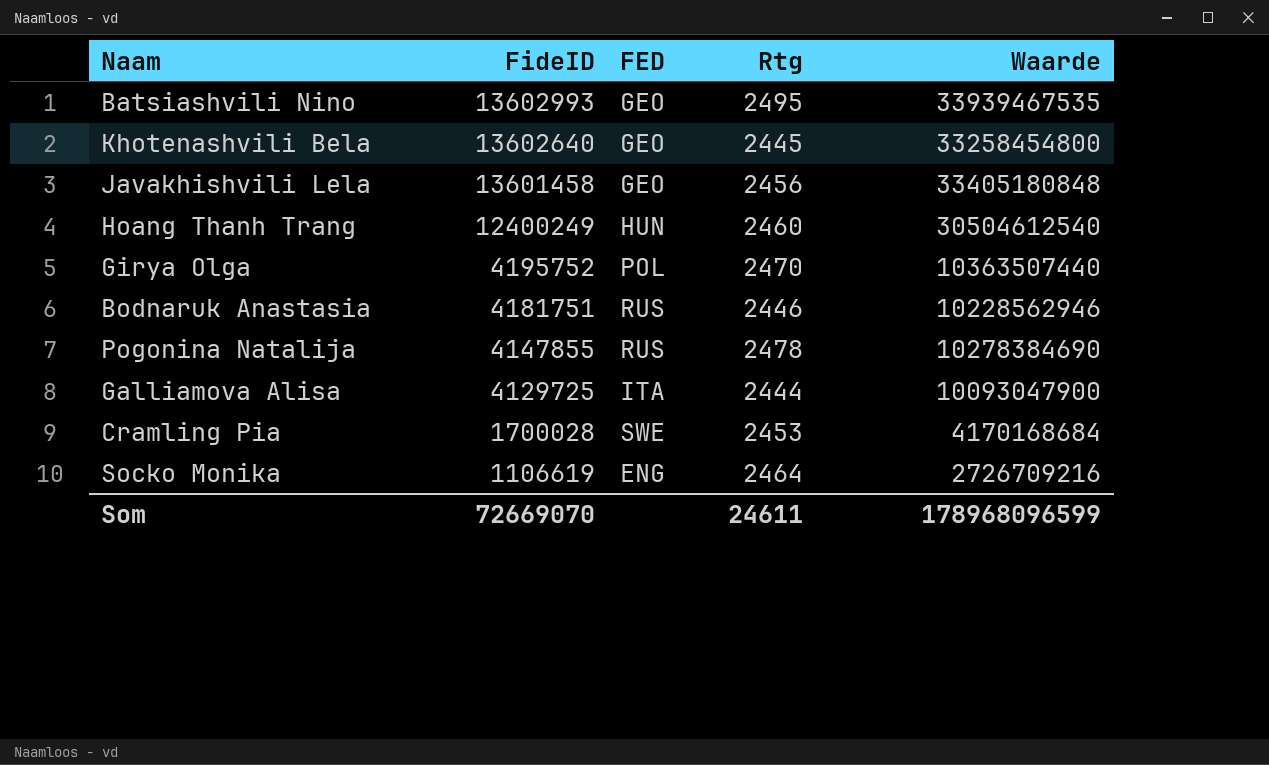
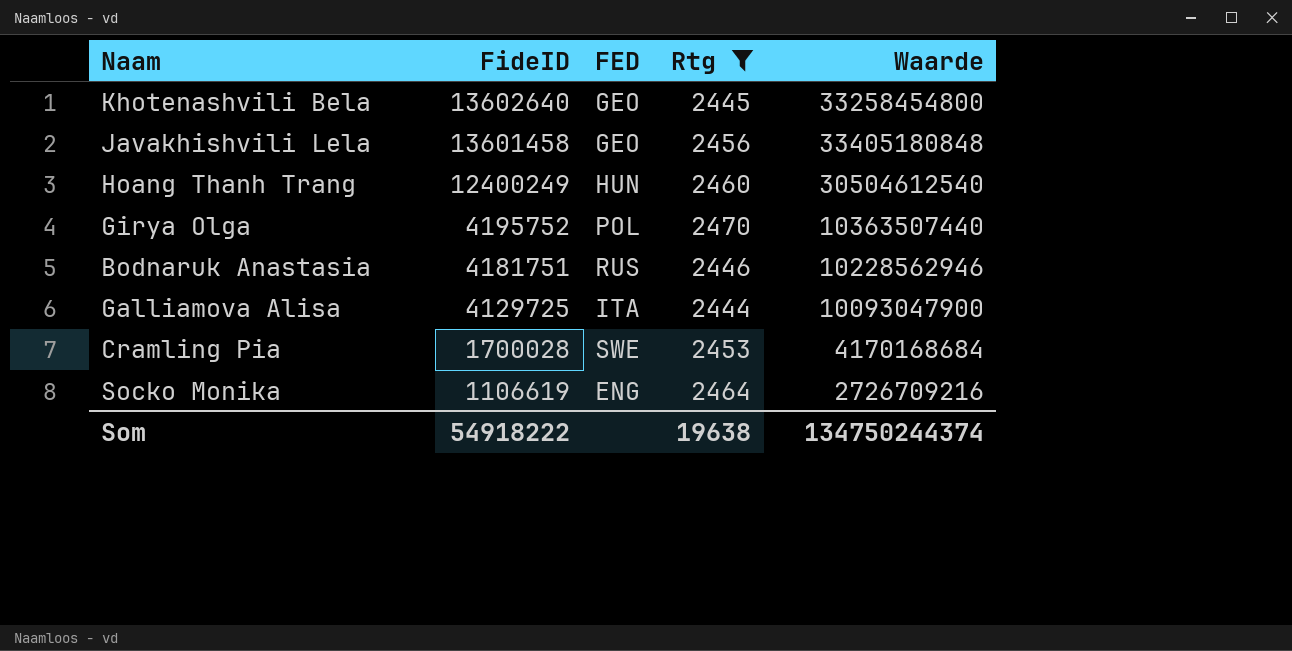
filter: none -> Rtg <= 2470
Som | FideID: 72669070 -> 54918222
Som | Rtg: 24611 -> 19638
Som | Waarde: 178968096599 -> 134750244374

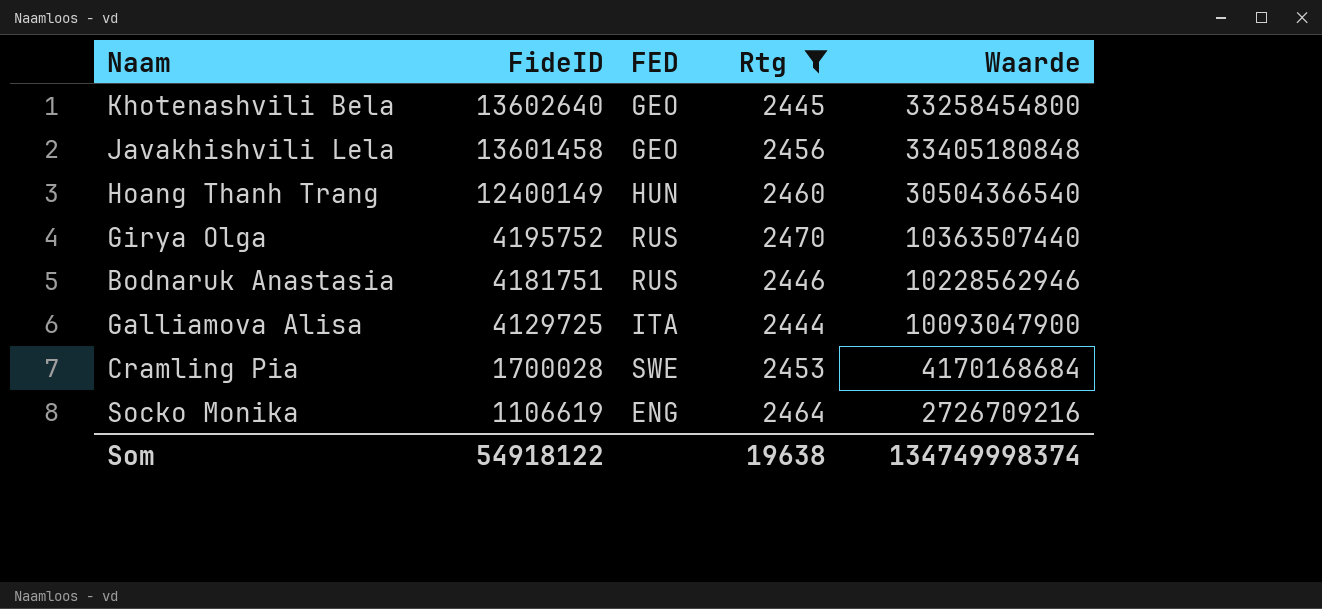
Hoang Thanh Trang | FideID: 12400249 -> 12400149
Hoang Thanh Trang | Waarde: 30504612540 -> 30504366540
Girya Olga | FED: POL -> RUS
Som | FideID: 54918222 -> 54918122
Som | Waarde: 134750244374 -> 134749998374

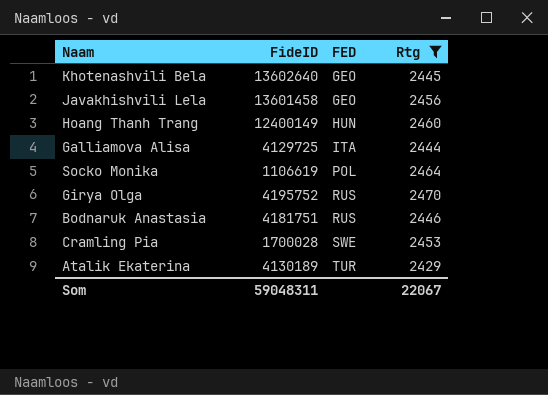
row order: FideID descending -> FED ascending
column Waarde | formula: [FideID] * [Rtg] -> none
Socko Monika | FED: ENG -> POL
row Atalik Ekaterina: none -> 4130189 | TUR | 2429
Som | FideID: 54918122 -> 59048311
Som | Rtg: 19638 -> 22067

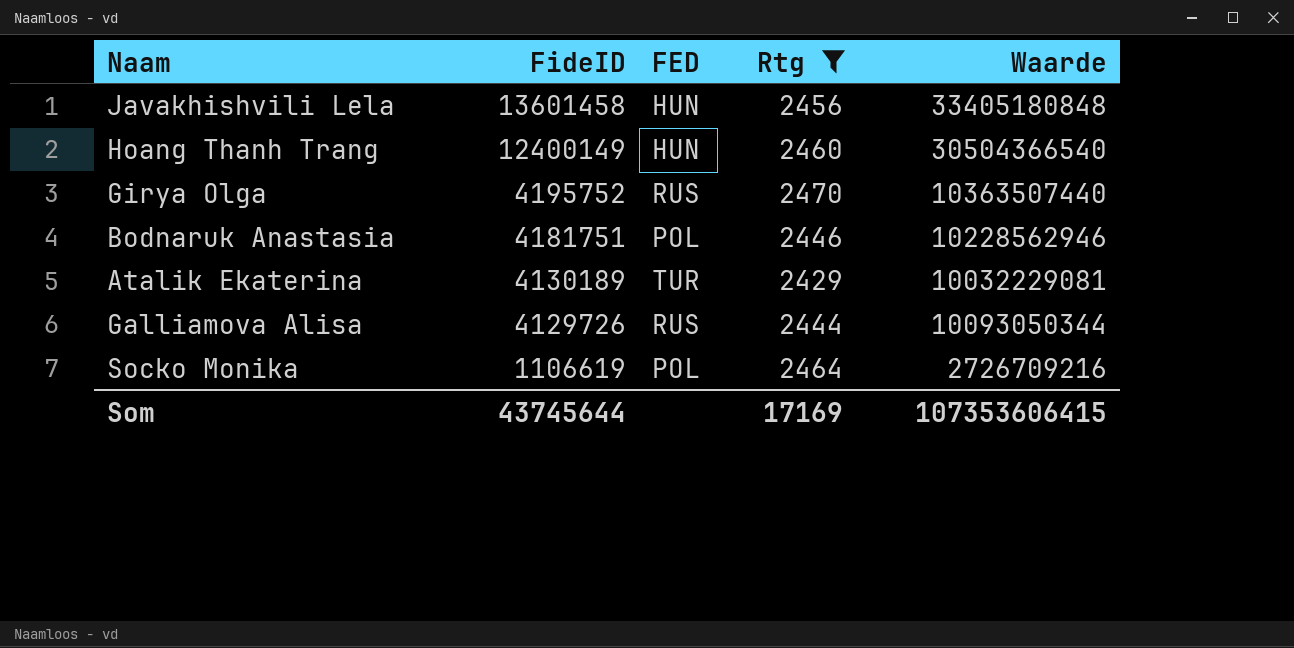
row order: FED ascending -> FideID descending
column Waarde | formula: none -> [FideID] * [Rtg]
row Khotenashvili Bela: 13602640 | GEO | 2445 -> none
row Cramling Pia: 1700028 | SWE | 2453 -> none
Javakhishvili Lela | FED: GEO -> HUN
Bodnaruk Anastasia | FED: RUS -> POL
Galliamova Alisa | FideID: 4129725 -> 4129726
Galliamova Alisa | FED: ITA -> RUS
Som | FideID: 59048311 -> 43745644
Som | Rtg: 22067 -> 17169

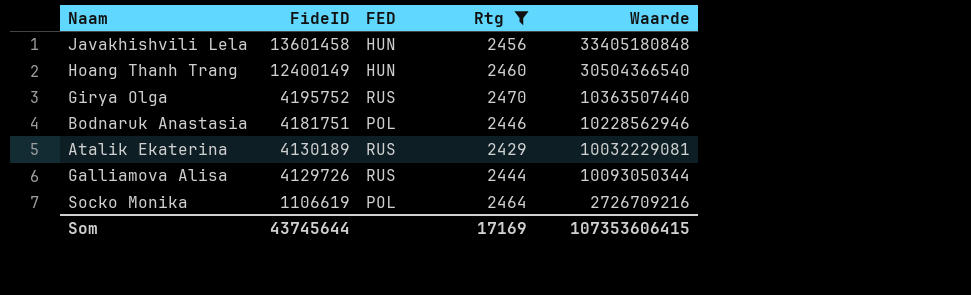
Atalik Ekaterina | FED: TUR -> RUS

